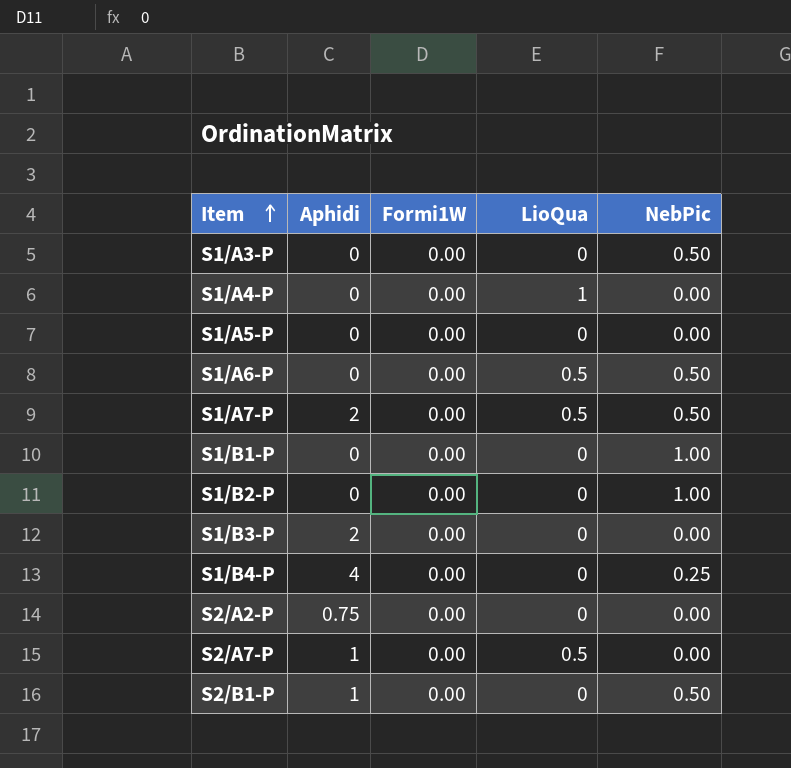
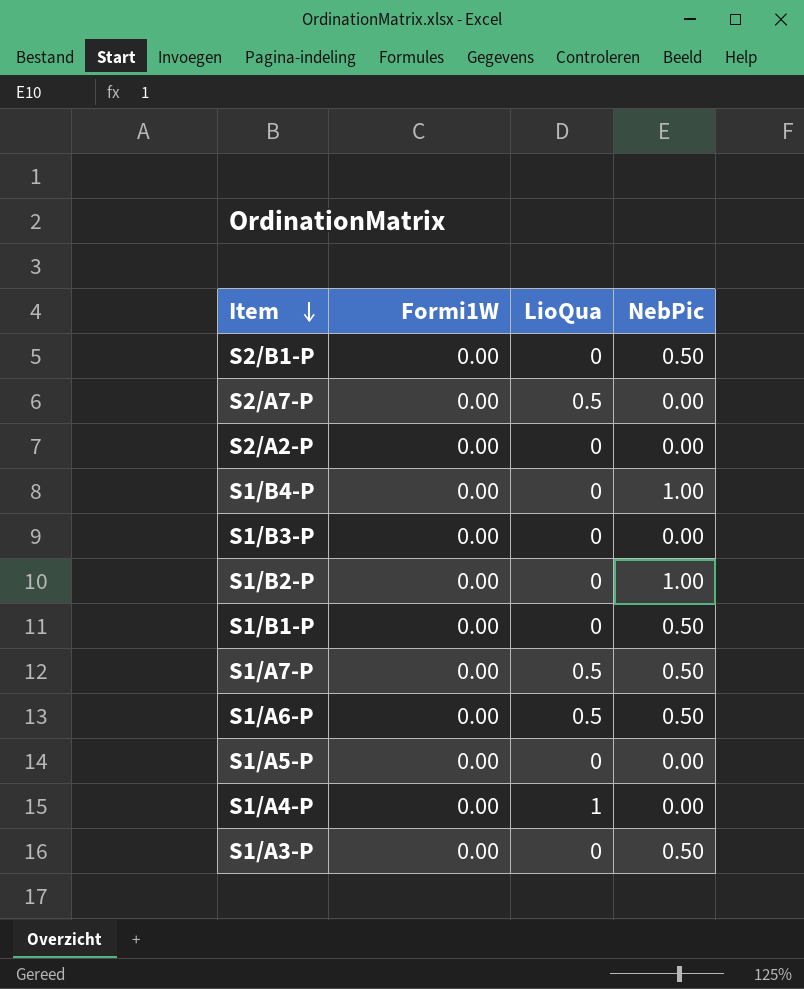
row order: Item ascending -> Item descending
column Aphidi | position: 2 -> none
S1/B4-P | NebPic: 0.25 -> 1.00
S1/B1-P | NebPic: 1.00 -> 0.50

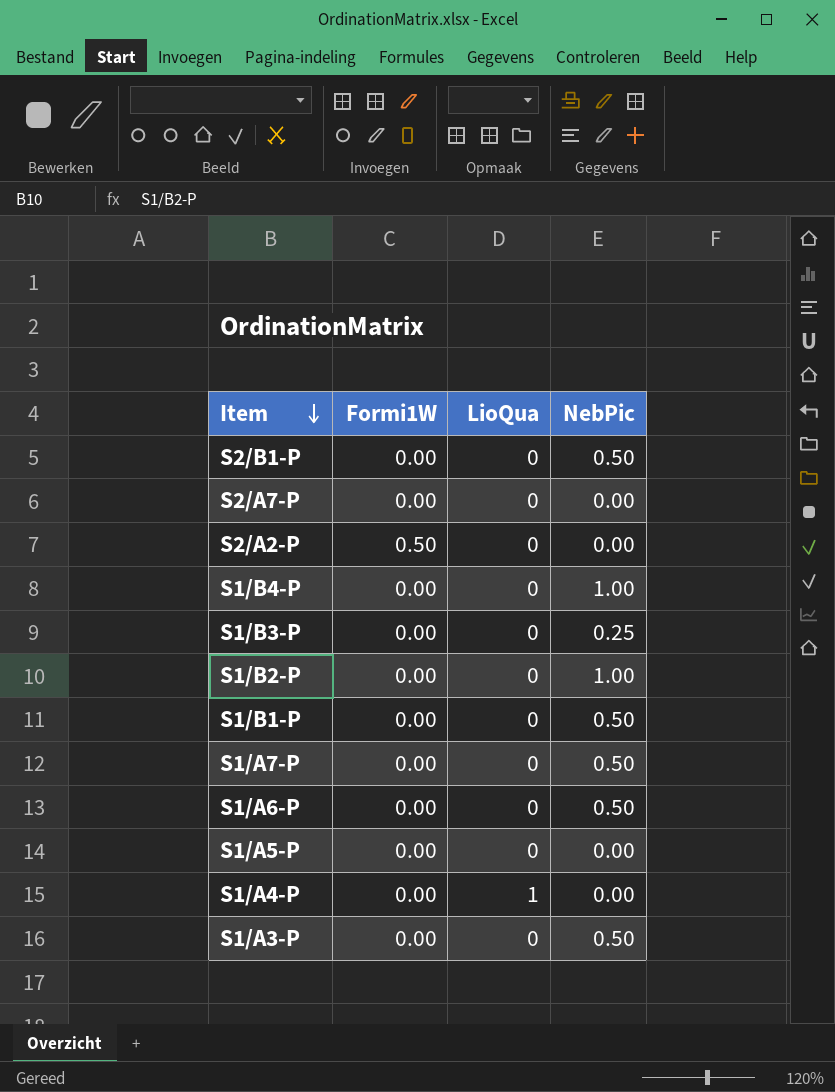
S2/A7-P | LioQua: 0.5 -> 0
S2/A2-P | Formi1W: 0.00 -> 0.50
S1/B3-P | NebPic: 0.00 -> 0.25
S1/A7-P | LioQua: 0.5 -> 0
S1/A6-P | LioQua: 0.5 -> 0

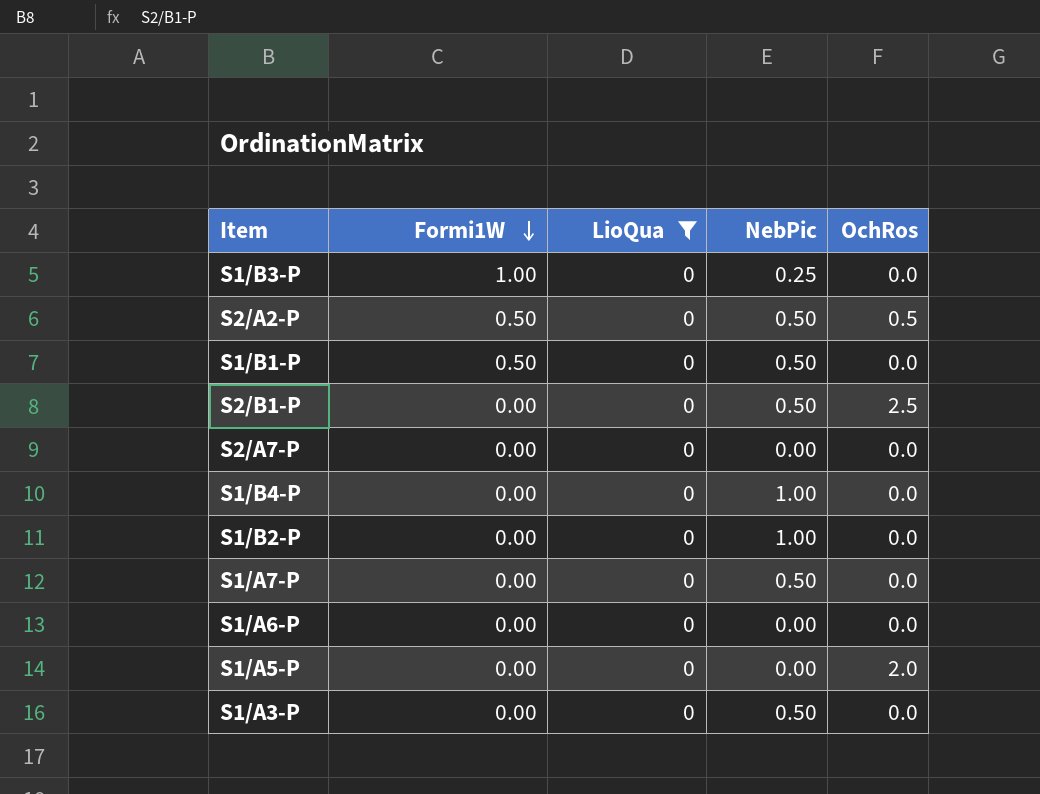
filter: none -> LioQua = 0
row order: Item descending -> Formi1W descending
column OchRos | position: none -> 5
S1/B3-P | Formi1W: 0.00 -> 1.00
S2/A2-P | NebPic: 0.00 -> 0.50
S1/B1-P | Formi1W: 0.00 -> 0.50
S1/A6-P | NebPic: 0.50 -> 0.00

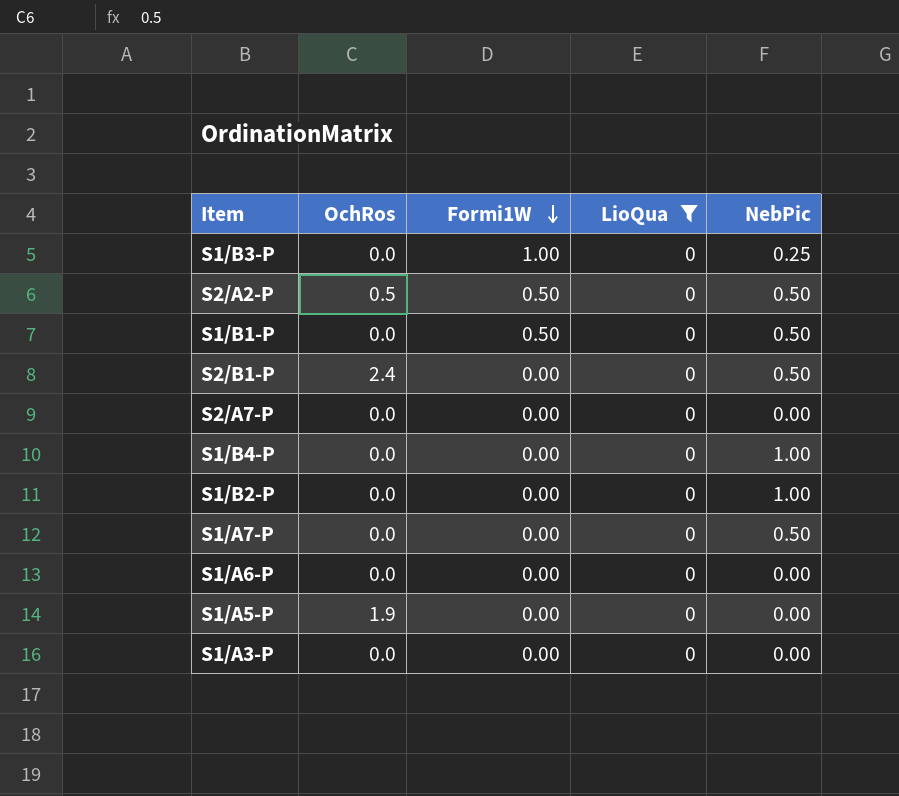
column OchRos | position: 5 -> 2
S2/B1-P | OchRos: 2.5 -> 2.4
S1/A5-P | OchRos: 2.0 -> 1.9
S1/A3-P | NebPic: 0.50 -> 0.00

